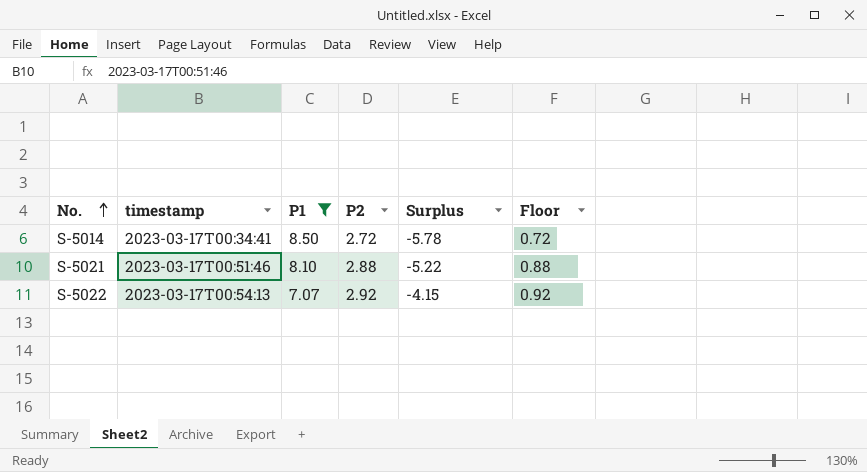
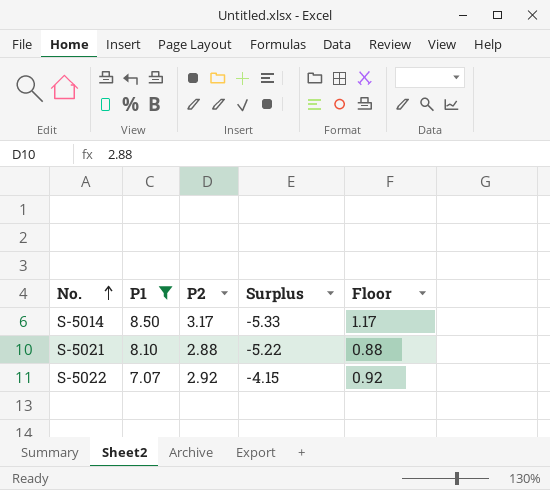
column timestamp | position: 2 -> none
S-5014 | P2: 2.72 -> 3.17
S-5014 | Surplus: -5.78 -> -5.33
S-5014 | Floor: 0.72 -> 1.17

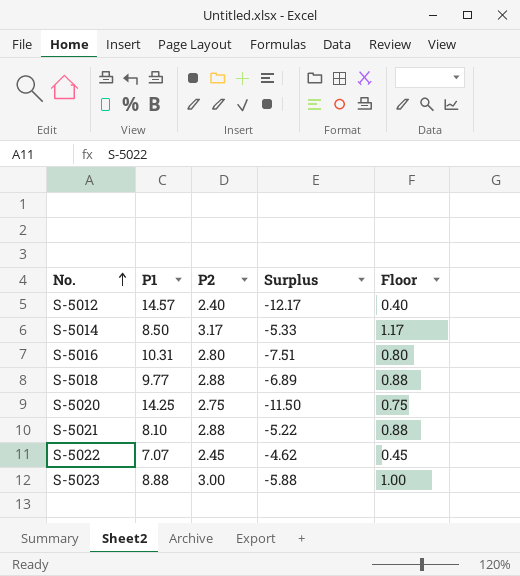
filter: P1 <= 8.50 -> none
S-5022 | P2: 2.92 -> 2.45
S-5022 | Surplus: -4.15 -> -4.62
S-5022 | Floor: 0.92 -> 0.45

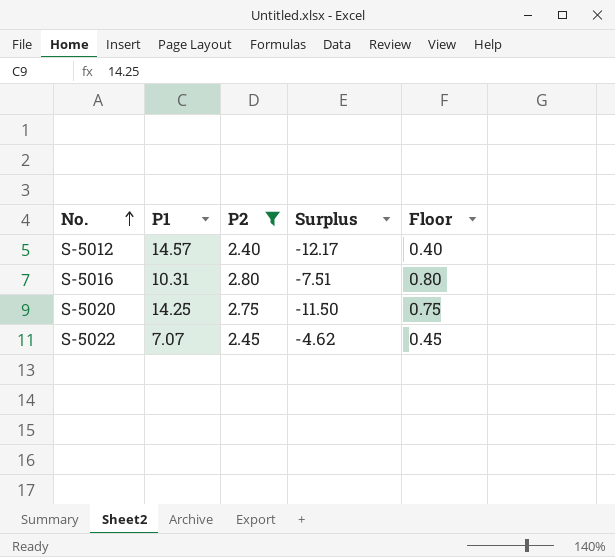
filter: none -> P2 <= 2.80

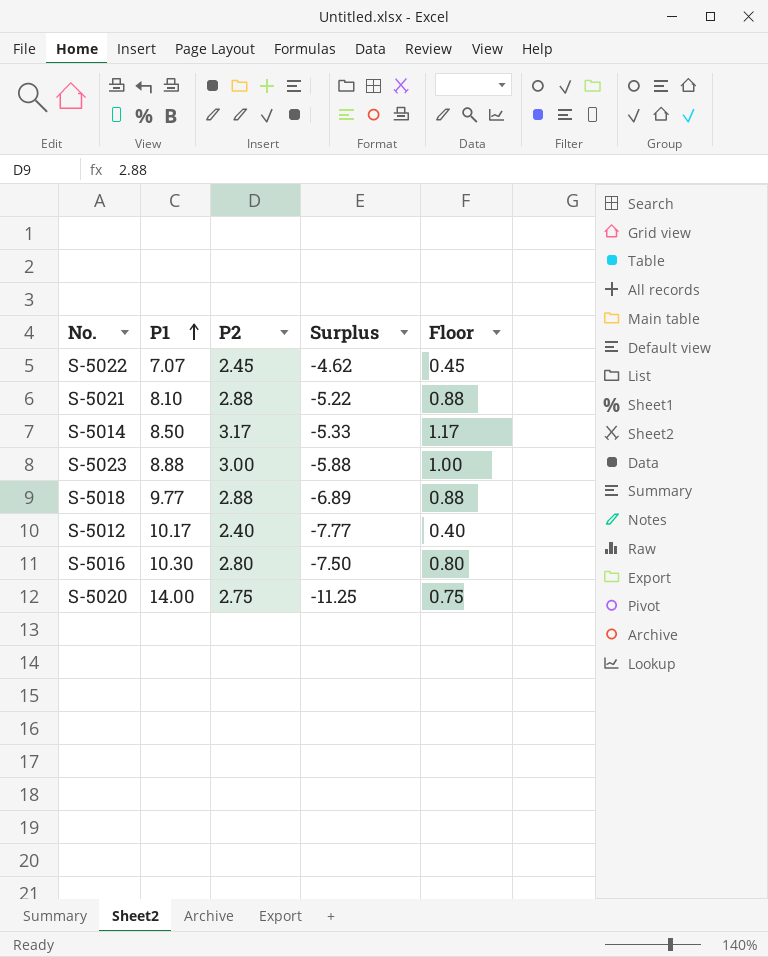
filter: P2 <= 2.80 -> none
row order: No. ascending -> P1 ascending
S-5012 | P1: 14.57 -> 10.17
S-5012 | Surplus: -12.17 -> -7.77
S-5016 | P1: 10.31 -> 10.30
S-5016 | Surplus: -7.51 -> -7.50
S-5020 | P1: 14.25 -> 14.00
S-5020 | Surplus: -11.50 -> -11.25

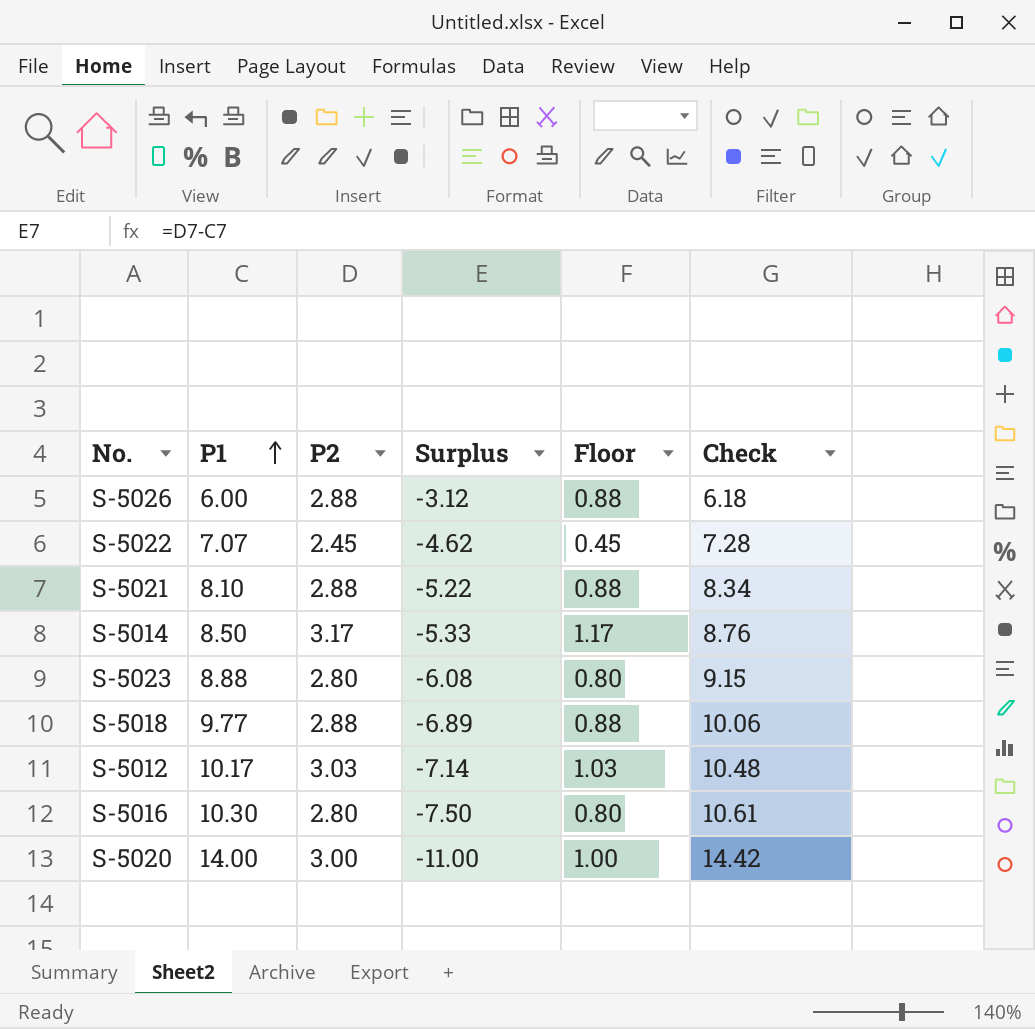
column Check | formula: none -> [P1] * 1.03
row S-5026: none -> 6.00 | 2.88 | -3.12 | 0.88 | 6.18
S-5023 | P2: 3.00 -> 2.80
S-5023 | Surplus: -5.88 -> -6.08
S-5023 | Floor: 1.00 -> 0.80
S-5012 | P2: 2.40 -> 3.03
S-5012 | Surplus: -7.77 -> -7.14
S-5012 | Floor: 0.40 -> 1.03
S-5020 | P2: 2.75 -> 3.00
S-5020 | Surplus: -11.25 -> -11.00
S-5020 | Floor: 0.75 -> 1.00

